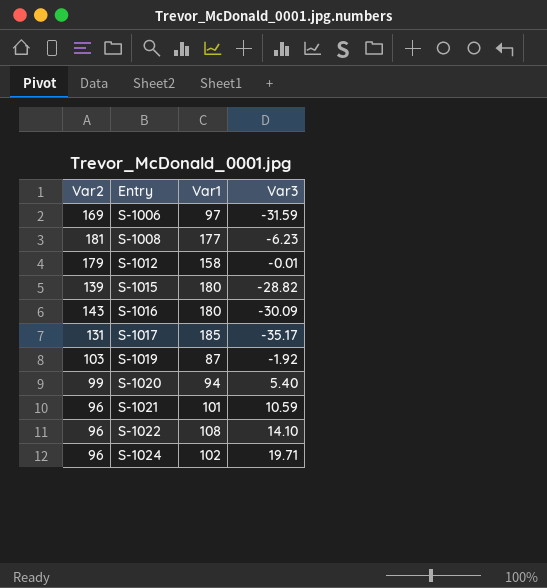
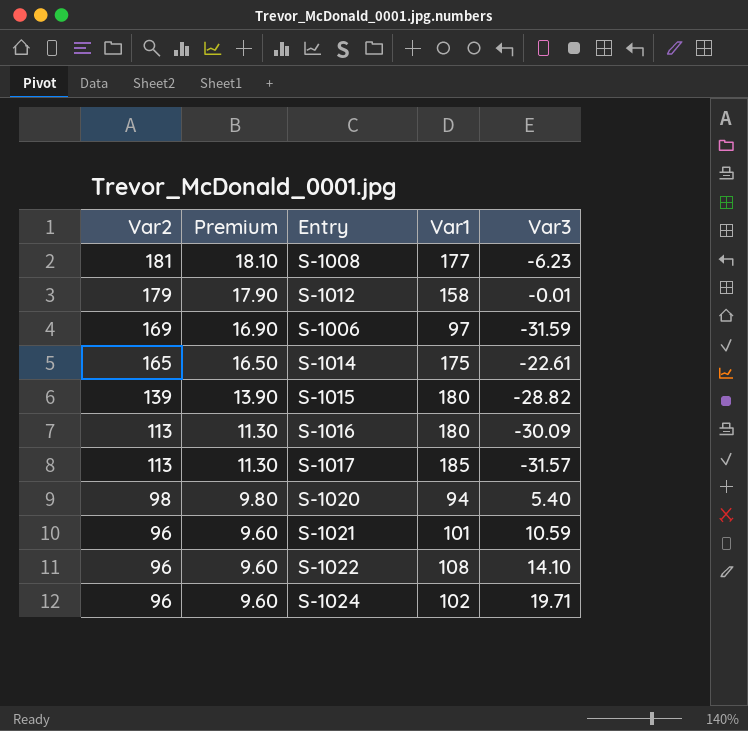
row order: Entry ascending -> Var2 descending
column Premium | formula: none -> [Var2] * 0.1
row S-1019: 103 | 87 | -1.92 -> none
row S-1014: none -> 165 | 16.50 | 175 | -22.61
S-1016 | Var2: 143 -> 113
S-1017 | Var2: 131 -> 113
S-1017 | Var3: -35.17 -> -31.57
S-1020 | Var2: 99 -> 98

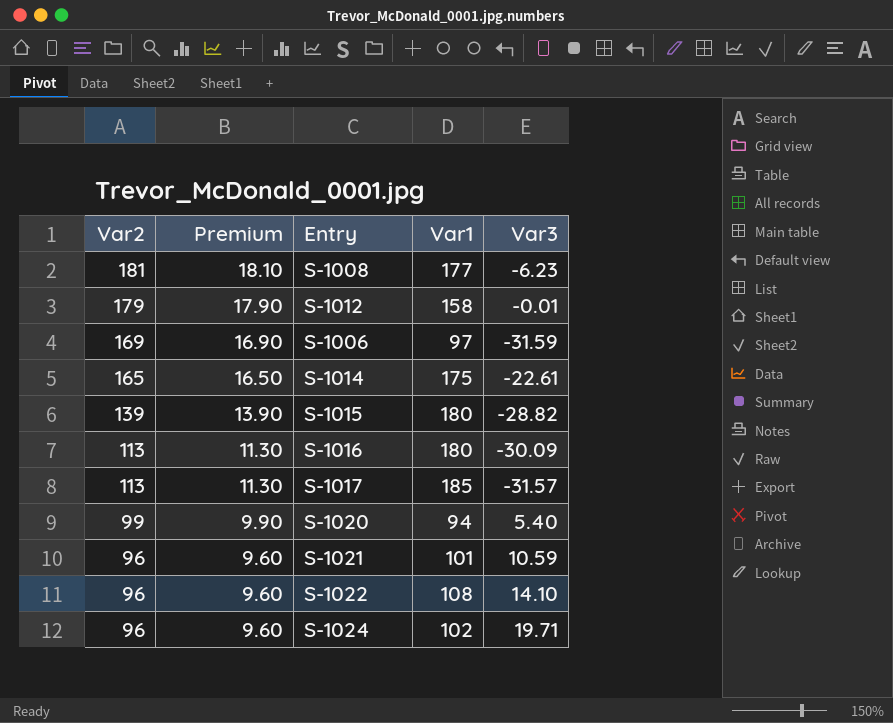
S-1020 | Var2: 98 -> 99
S-1020 | Premium: 9.80 -> 9.90

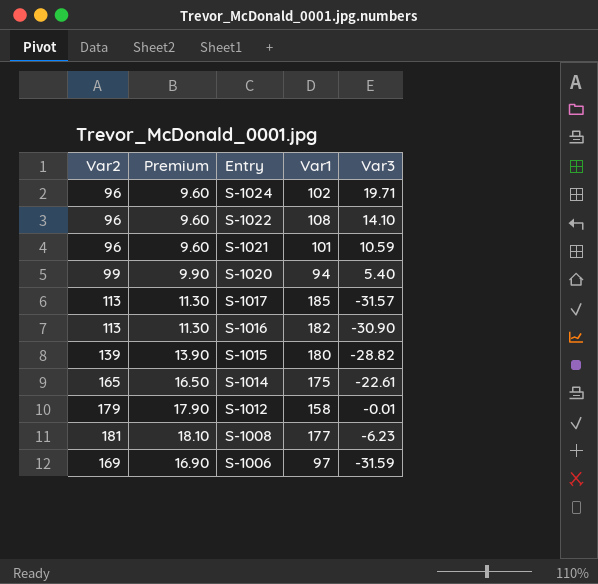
row order: Var2 descending -> Entry descending
S-1016 | Var1: 180 -> 182
S-1016 | Var3: -30.09 -> -30.90

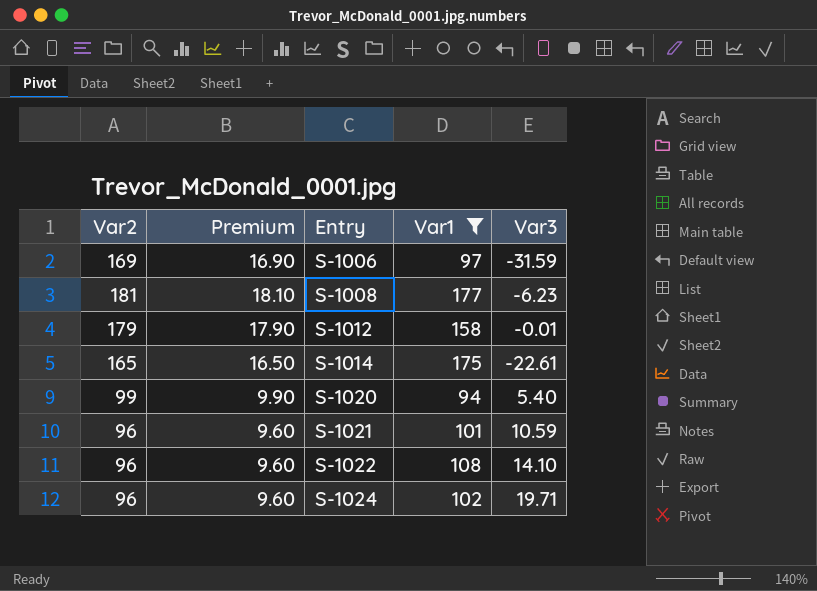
filter: none -> Var1 <= 177
row order: Entry descending -> Entry ascending

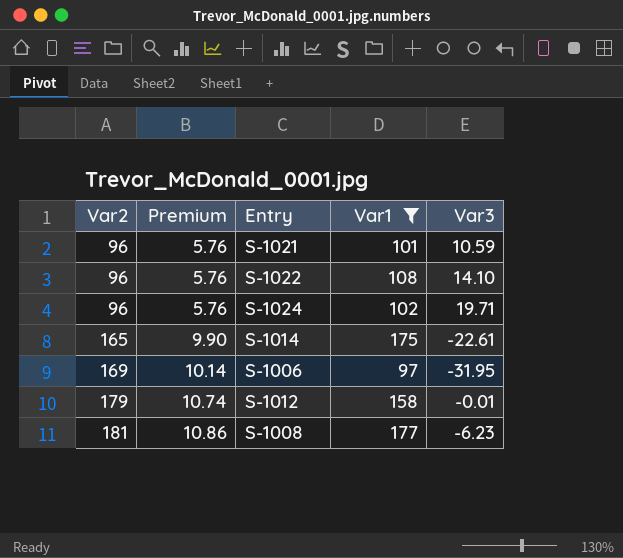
row order: Entry ascending -> Var2 ascending
column Premium | formula: [Var2] * 0.1 -> [Var2] * 0.06
row S-1020: 99 | 9.90 | 94 | 5.40 -> none
S-1006 | Var3: -31.59 -> -31.95

